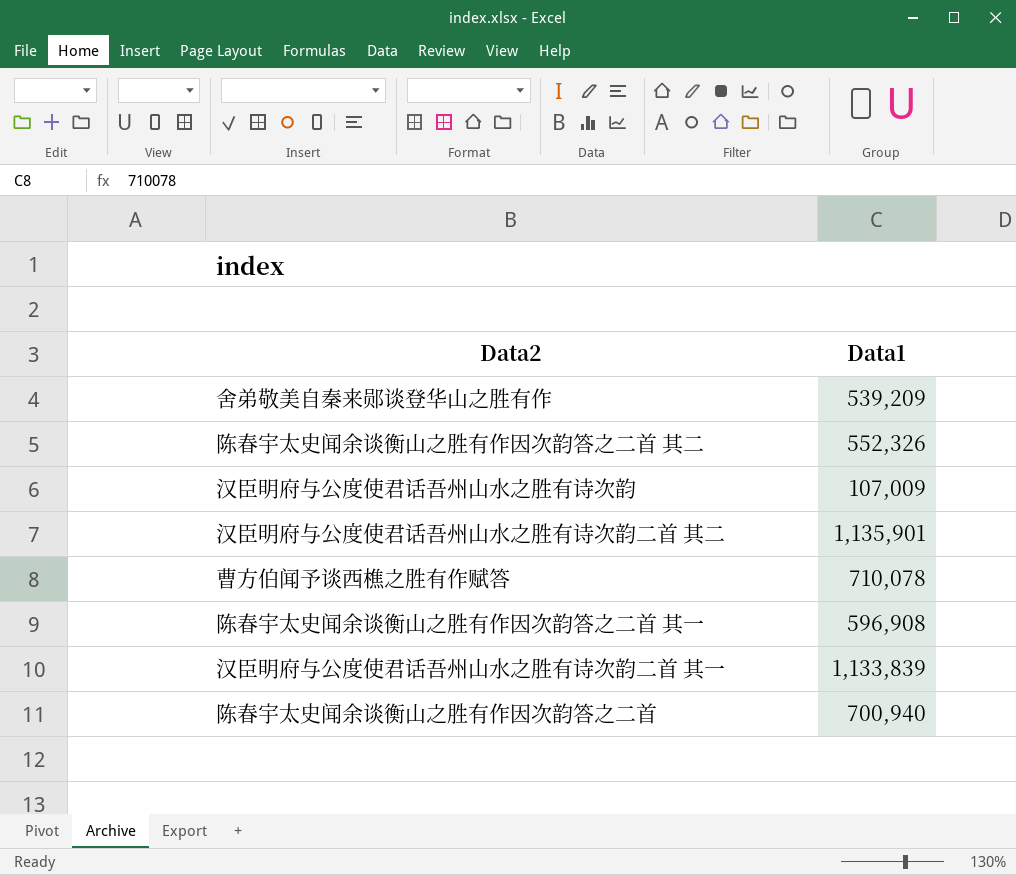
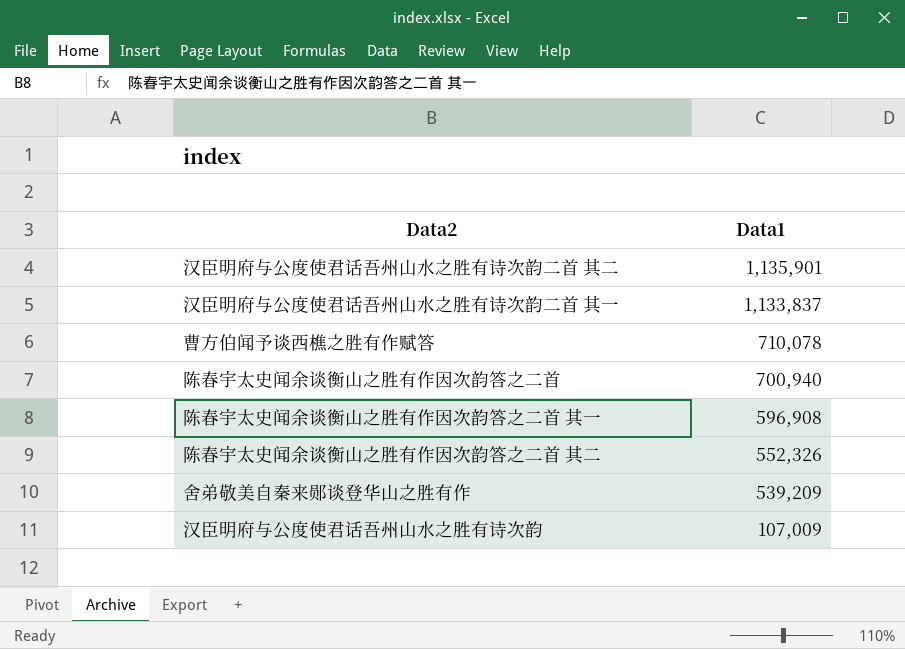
row order: none -> Data1 descending
汉臣明府与公度使君话吾州山水之胜有诗次韵二首 其一 | Data1: 1,133,839 -> 1,133,837

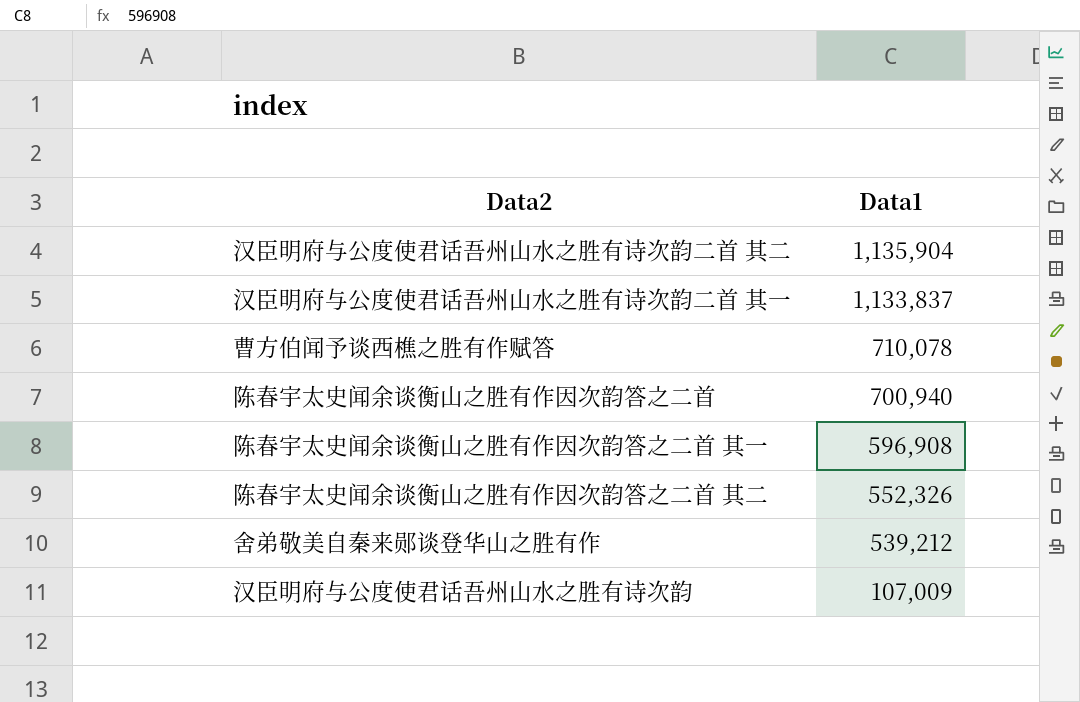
汉臣明府与公度使君话吾州山水之胜有诗次韵二首 其二 | Data1: 1,135,901 -> 1,135,904
舍弟敬美自秦来郧谈登华山之胜有作 | Data1: 539,209 -> 539,212

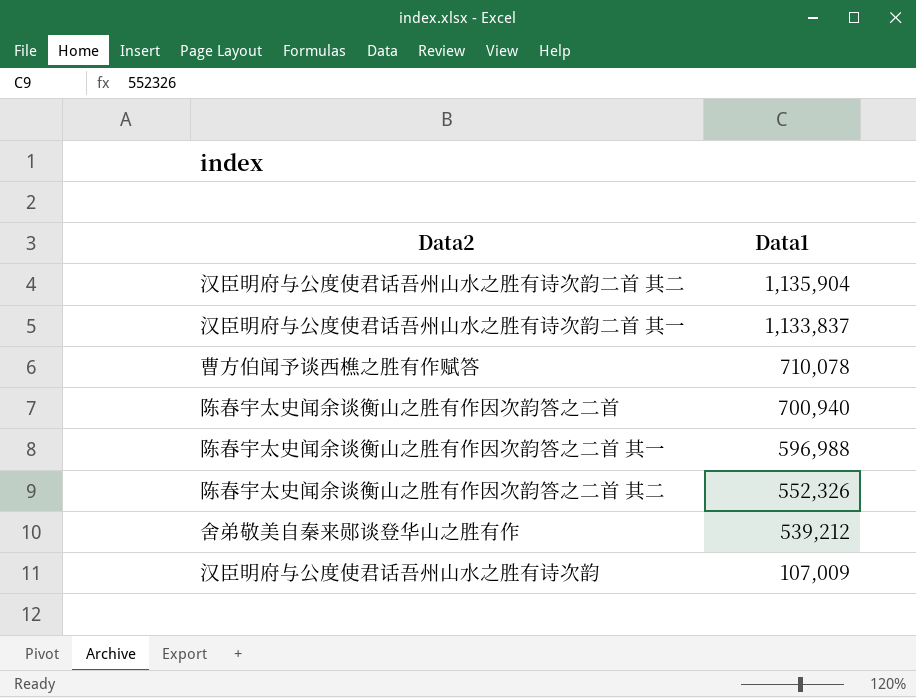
陈春宇太史闻余谈衡山之胜有作因次韵答之二首 其一 | Data1: 596,908 -> 596,988

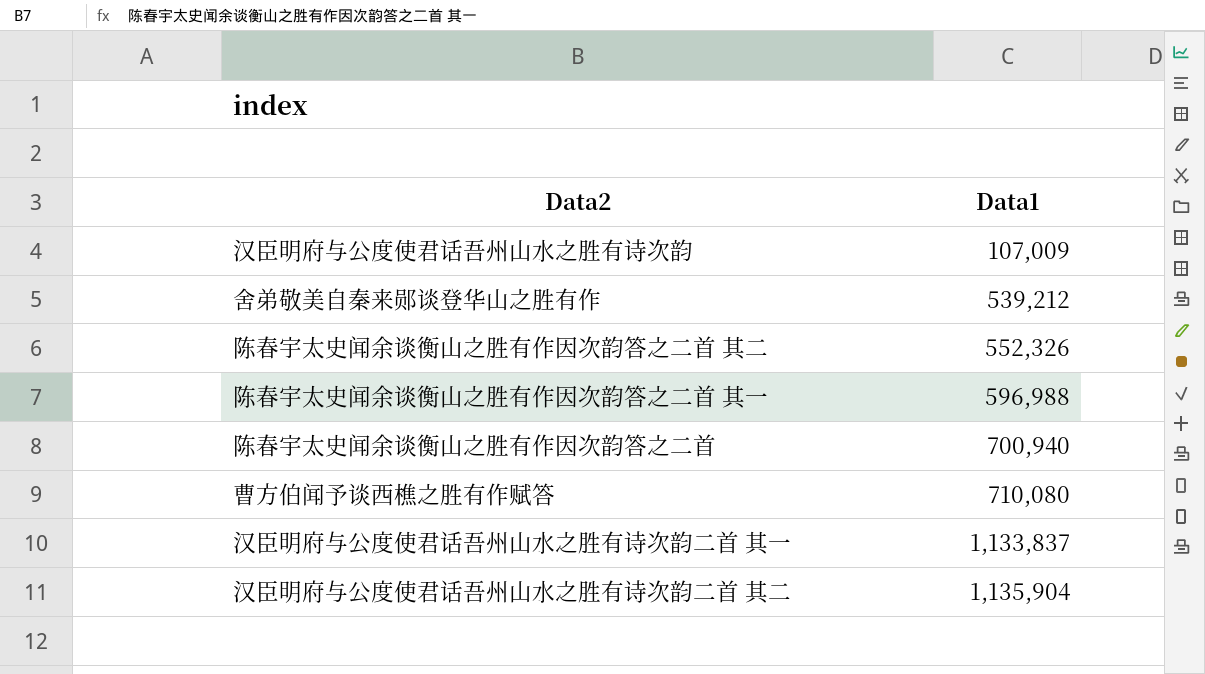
row order: Data1 descending -> Data1 ascending
曹方伯闻予谈西樵之胜有作赋答 | Data1: 710,078 -> 710,080

